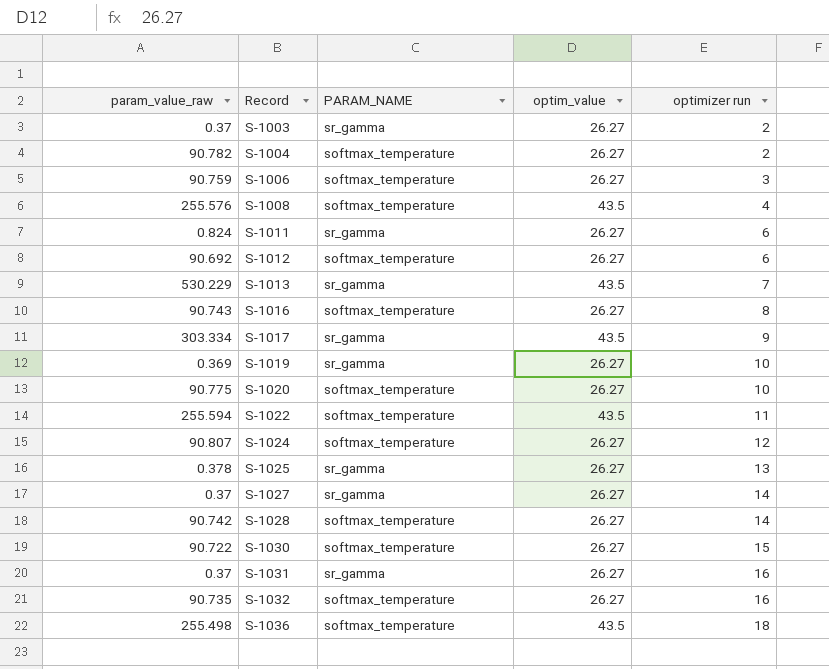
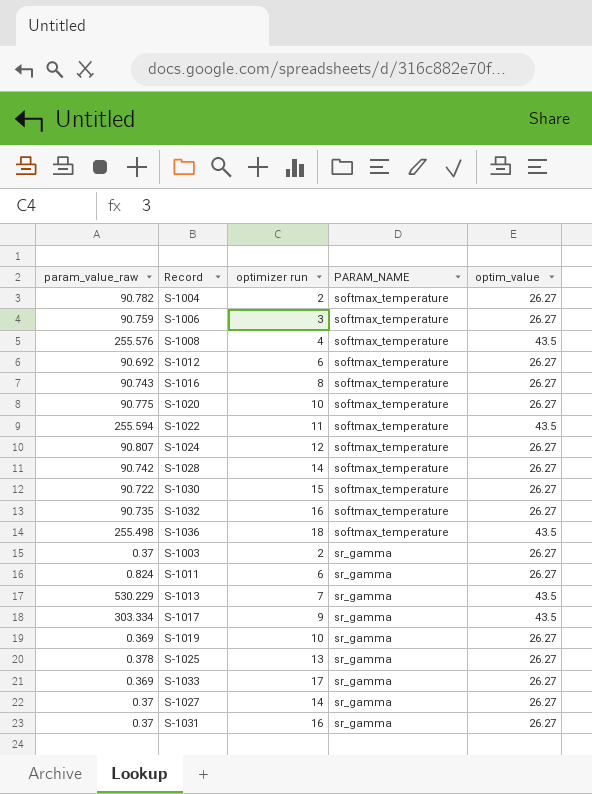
row order: Record ascending -> PARAM_NAME ascending
column optimizer run | position: 5 -> 3
row S-1033: none -> 0.369 | 17 | sr_gamma | 26.27

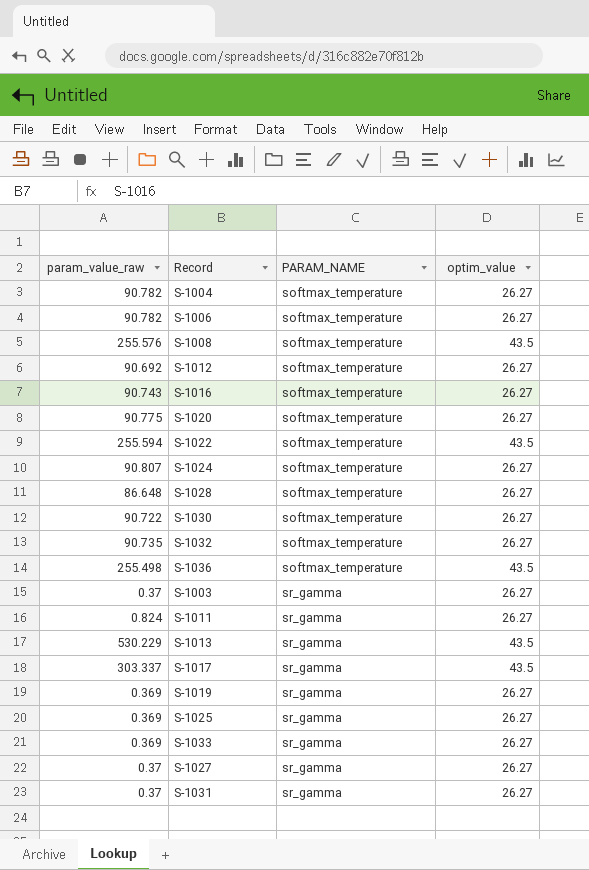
column optimizer run | position: 3 -> none
S-1006 | param_value_raw: 90.759 -> 90.782
S-1028 | param_value_raw: 90.742 -> 86.648
S-1017 | param_value_raw: 303.334 -> 303.337
S-1025 | param_value_raw: 0.378 -> 0.369

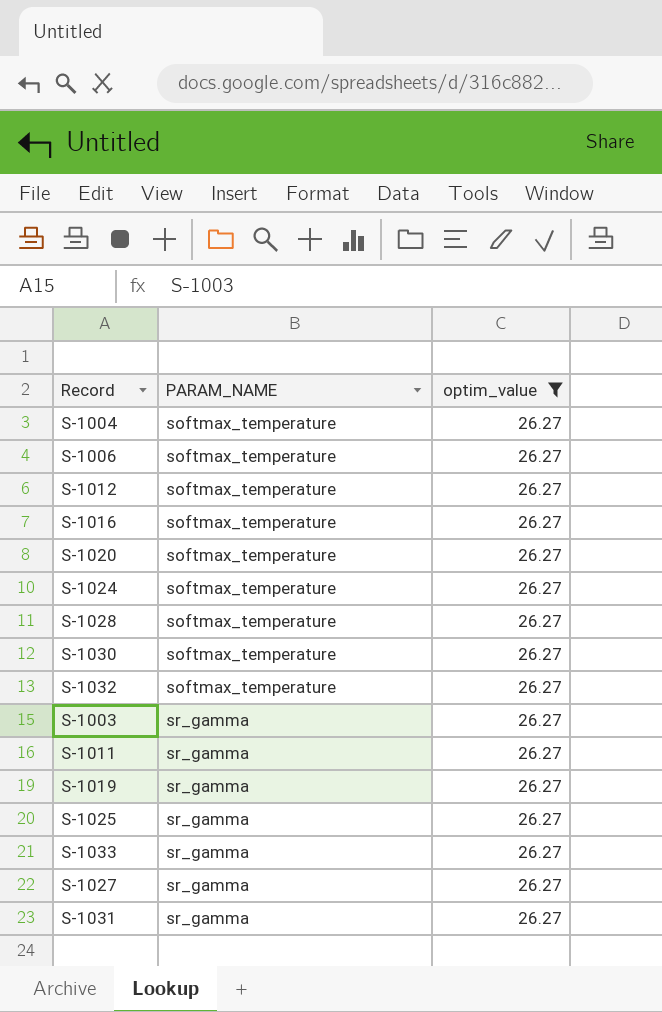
filter: none -> optim_value = 26.27
column param_value_raw | position: 1 -> none

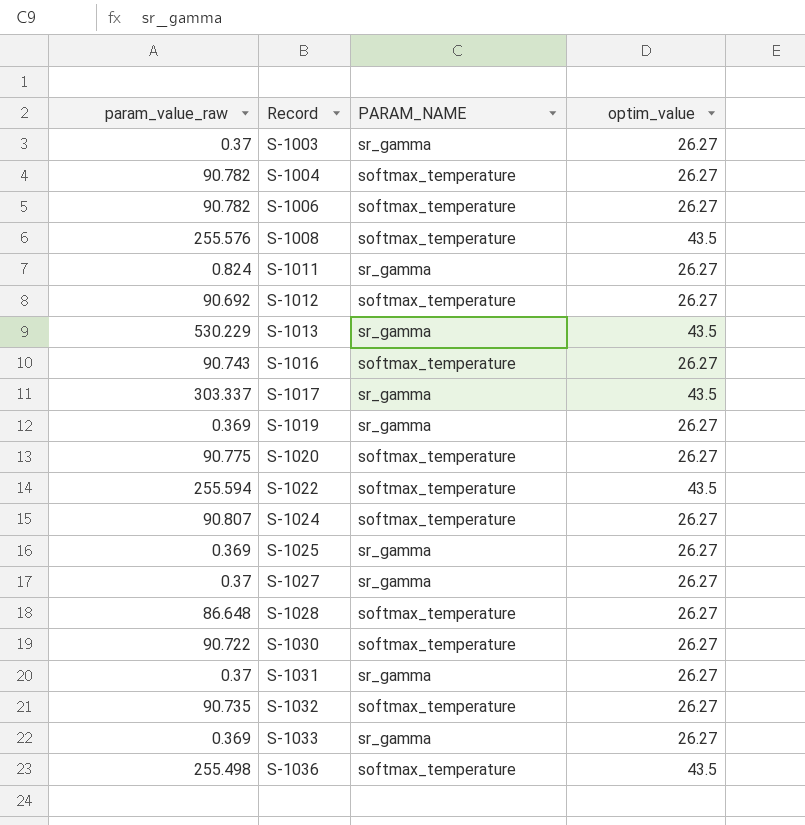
filter: optim_value = 26.27 -> none
row order: PARAM_NAME ascending -> Record ascending
column param_value_raw | position: none -> 1

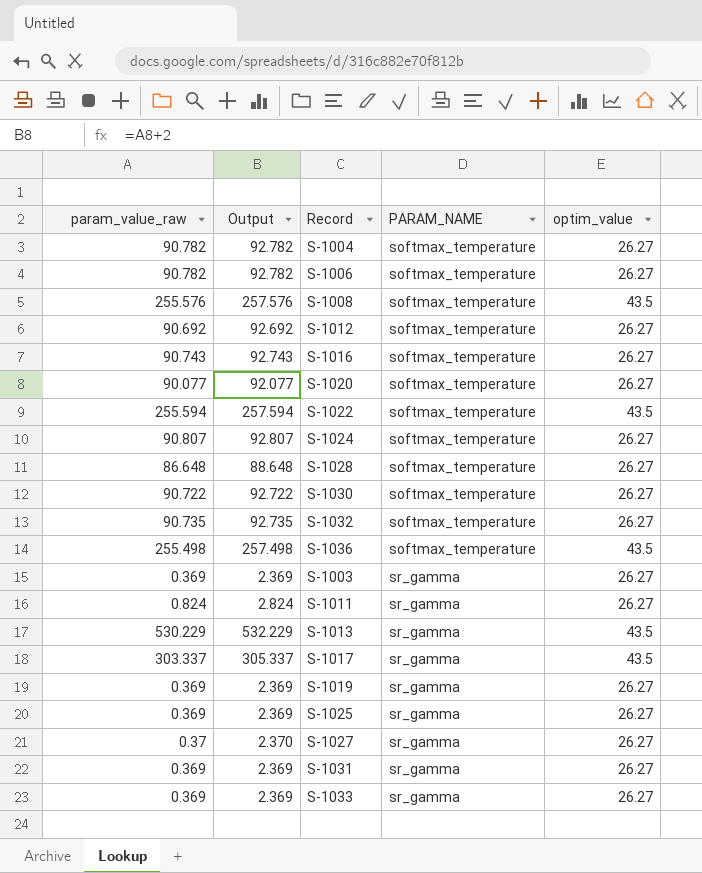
row order: Record ascending -> PARAM_NAME ascending
column Output | formula: none -> [param_value_raw] + 2
S-1020 | param_value_raw: 90.775 -> 90.077
S-1003 | param_value_raw: 0.37 -> 0.369
S-1031 | param_value_raw: 0.37 -> 0.369

